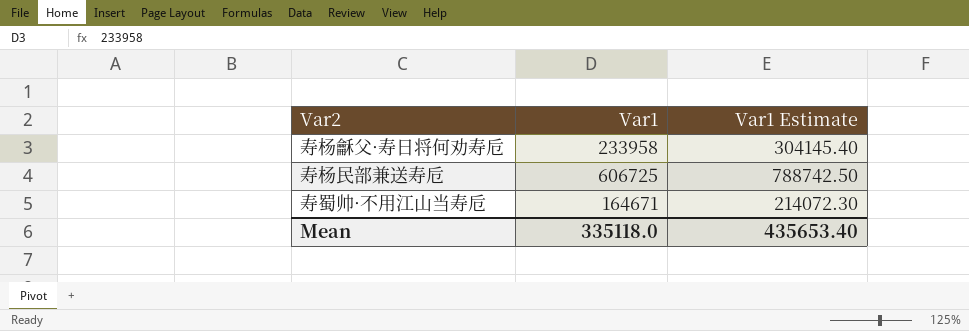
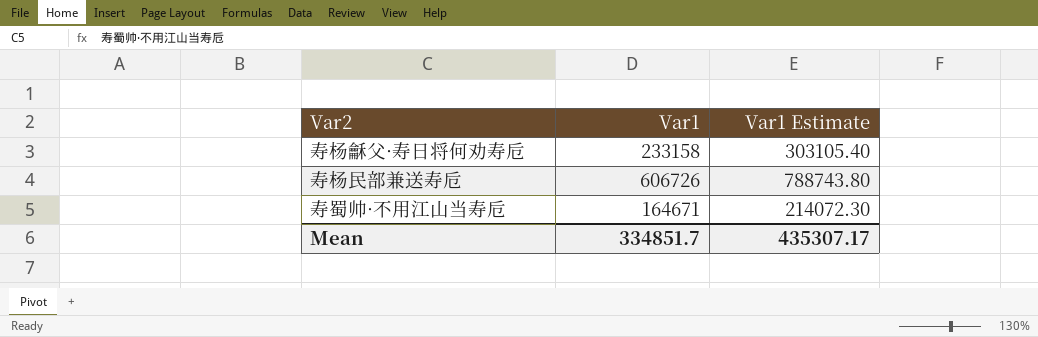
寿杨龢父·寿日将何劝寿卮 | Var1: 233958 -> 233158
寿杨龢父·寿日将何劝寿卮 | Var1 Estimate: 304145.40 -> 303105.40
寿杨民部兼送寿卮 | Var1: 606725 -> 606726
寿杨民部兼送寿卮 | Var1 Estimate: 788742.50 -> 788743.80
Mean | Var1: 335118.0 -> 334851.7
Mean | Var1 Estimate: 435653.40 -> 435307.17

